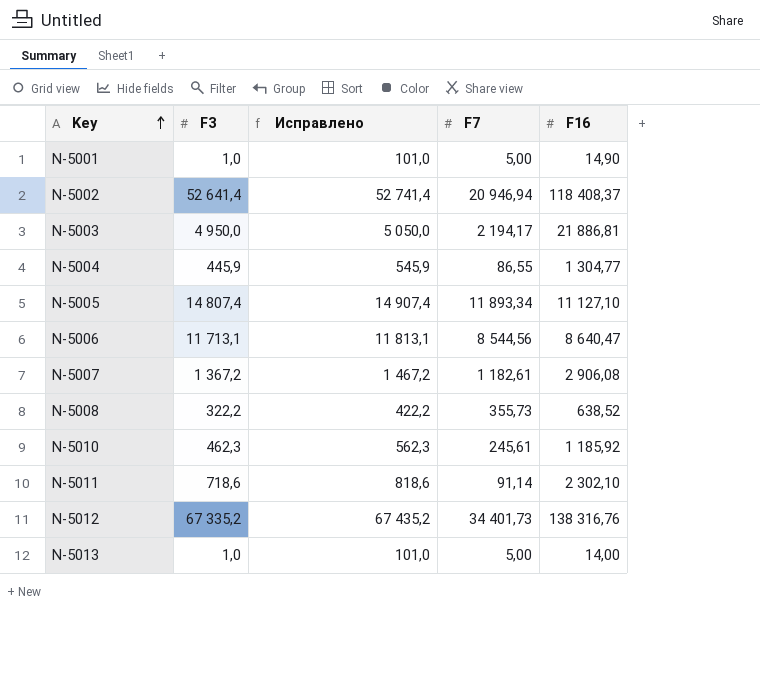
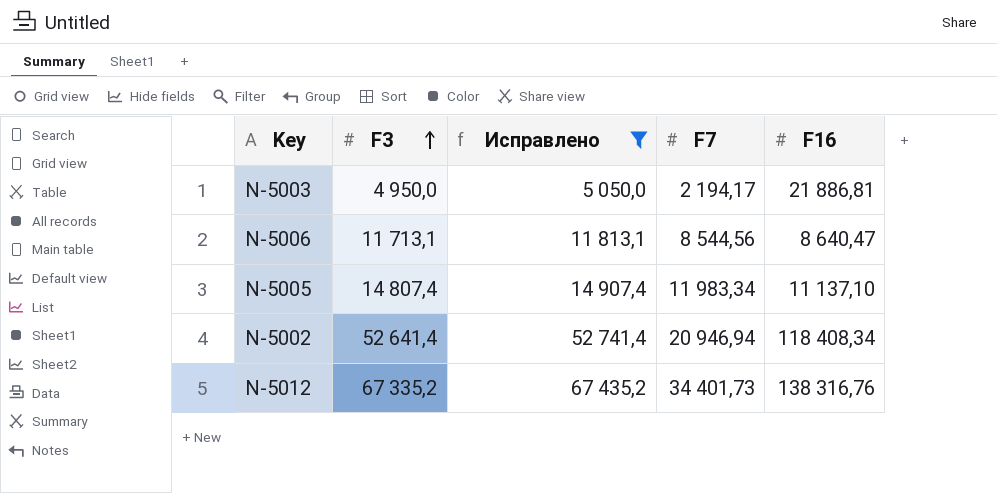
filter: none -> Исправлено >= 5 050,0
row order: Key ascending -> F3 ascending
N-5005 | F7: 11 893,34 -> 11 983,34
N-5005 | F16: 11 127,10 -> 11 137,10
N-5002 | F16: 118 408,37 -> 118 408,34

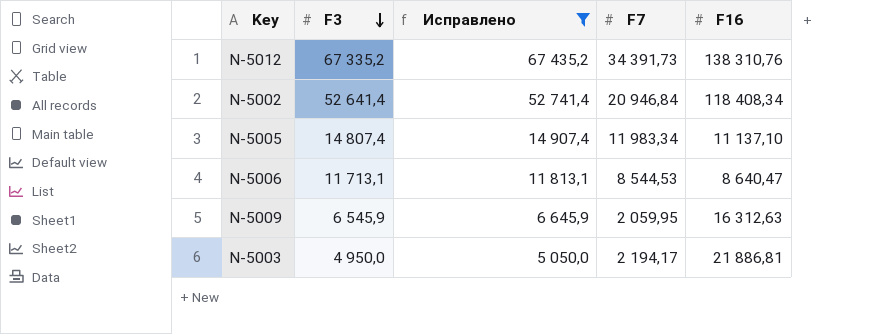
row order: F3 ascending -> F3 descending
N-5012 | F7: 34 401,73 -> 34 391,73
N-5012 | F16: 138 316,76 -> 138 310,76
N-5002 | F7: 20 946,94 -> 20 946,84
N-5006 | F7: 8 544,56 -> 8 544,53
row N-5009: none -> 6 545,9 | 6 645,9 | 2 059,95 | 16 312,63

